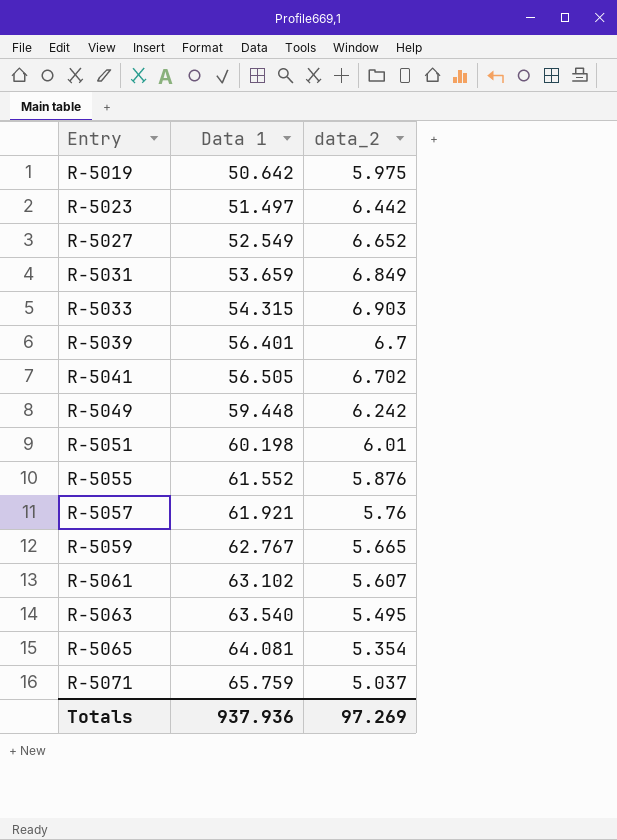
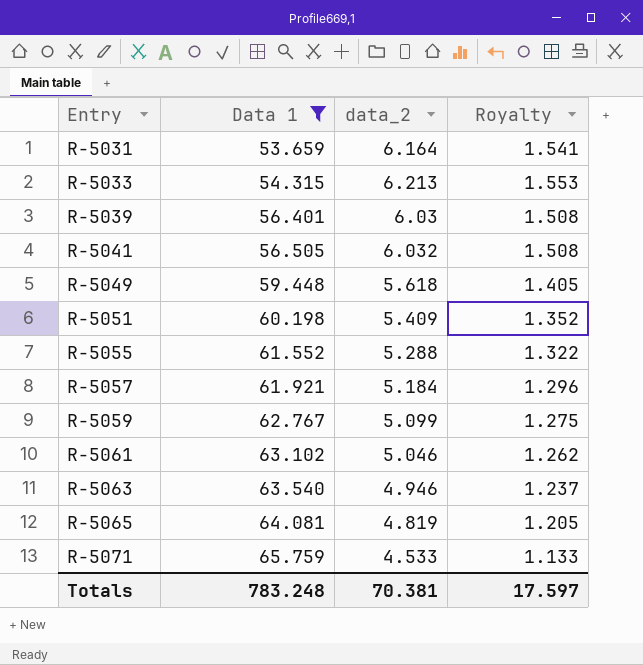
filter: none -> Data 1 >= 53.659
column Royalty | formula: none -> [data_2] * 0.25
R-5031 | data_2: 6.849 -> 6.164
R-5033 | data_2: 6.903 -> 6.213
R-5039 | data_2: 6.7 -> 6.03
R-5041 | data_2: 6.702 -> 6.032
R-5049 | data_2: 6.242 -> 5.618
R-5051 | data_2: 6.01 -> 5.409
R-5055 | data_2: 5.876 -> 5.288
R-5057 | data_2: 5.76 -> 5.184
R-5059 | data_2: 5.665 -> 5.099
R-5061 | data_2: 5.607 -> 5.046
R-5063 | data_2: 5.495 -> 4.946
R-5065 | data_2: 5.354 -> 4.819
R-5071 | data_2: 5.037 -> 4.533
Totals | Data 1: 937.936 -> 783.248
Totals | data_2: 97.269 -> 70.381

